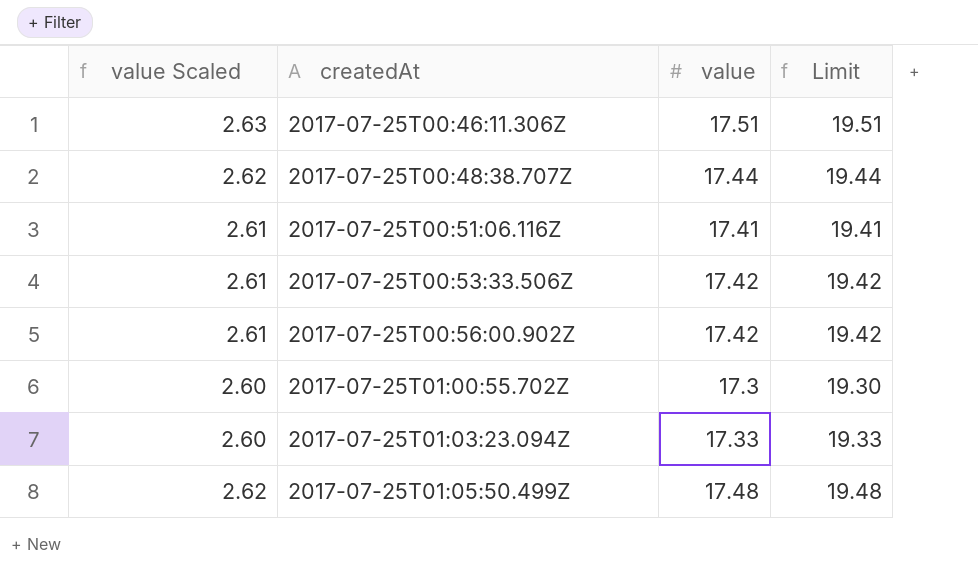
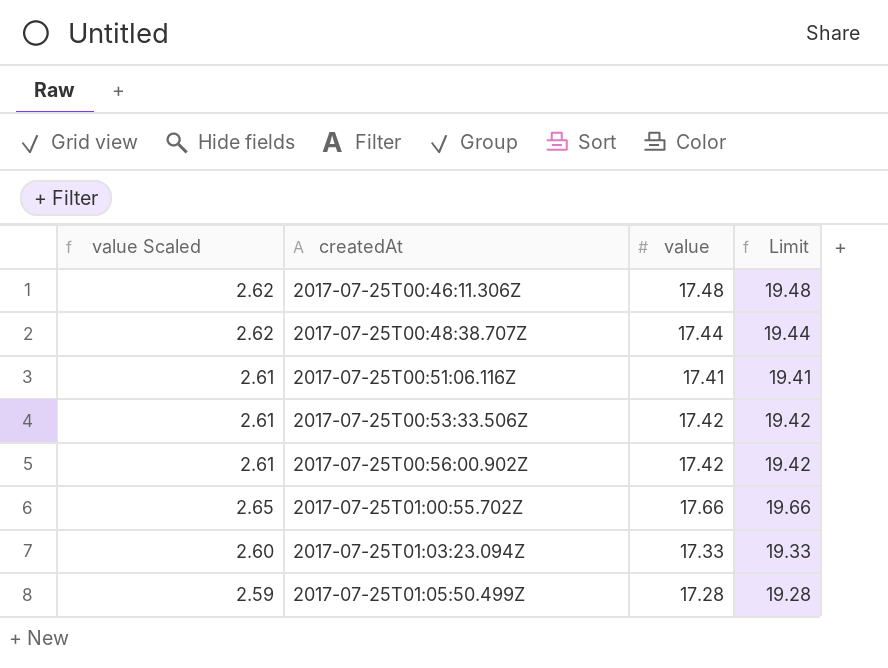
2017-07-25T00:46:11.306Z | value Scaled: 2.63 -> 2.62
2017-07-25T00:46:11.306Z | value: 17.51 -> 17.48
2017-07-25T00:46:11.306Z | Limit: 19.51 -> 19.48
2017-07-25T01:00:55.702Z | value Scaled: 2.60 -> 2.65
2017-07-25T01:00:55.702Z | value: 17.3 -> 17.66
2017-07-25T01:00:55.702Z | Limit: 19.30 -> 19.66
2017-07-25T01:05:50.499Z | value Scaled: 2.62 -> 2.59
2017-07-25T01:05:50.499Z | value: 17.48 -> 17.28
2017-07-25T01:05:50.499Z | Limit: 19.48 -> 19.28

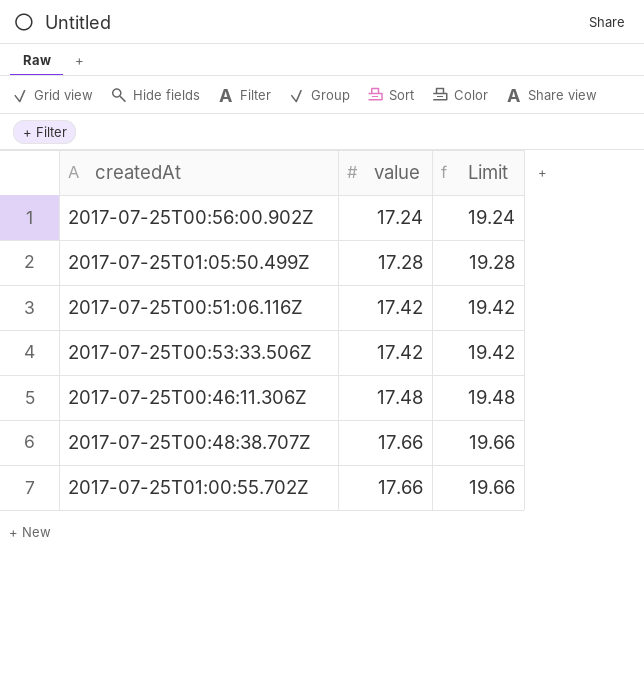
row order: createdAt ascending -> value ascending
column value Scaled | formula: [value] * 0.15 -> none
row 2017-07-25T01:03:23.094Z: 2.60 | 17.33 | 19.33 -> none
2017-07-25T00:56:00.902Z | value: 17.42 -> 17.24
2017-07-25T00:56:00.902Z | Limit: 19.42 -> 19.24
2017-07-25T00:51:06.116Z | value: 17.41 -> 17.42
2017-07-25T00:51:06.116Z | Limit: 19.41 -> 19.42
2017-07-25T00:48:38.707Z | value: 17.44 -> 17.66
2017-07-25T00:48:38.707Z | Limit: 19.44 -> 19.66

